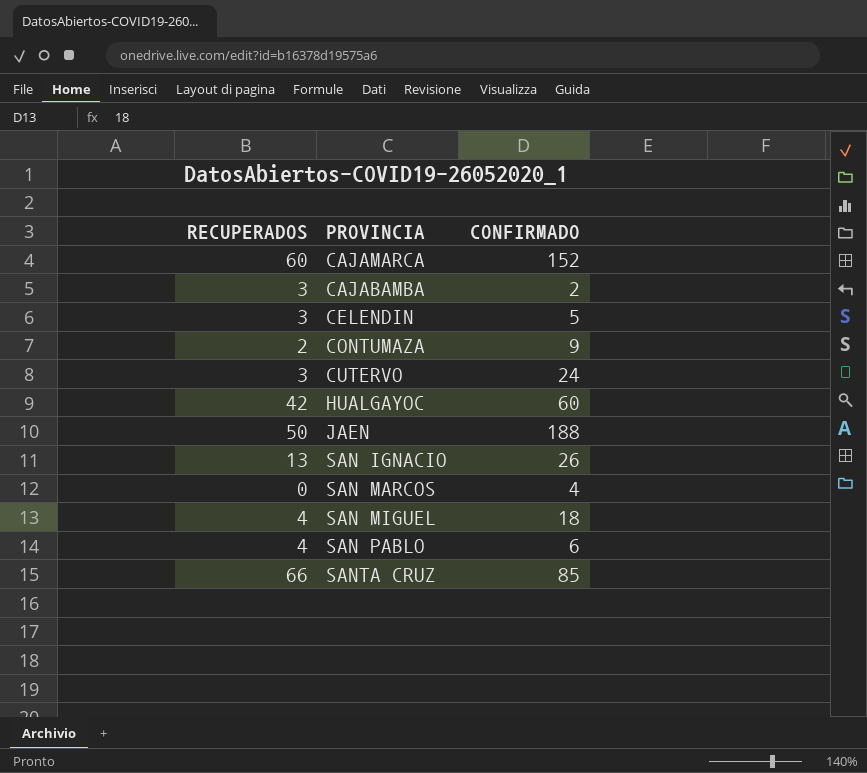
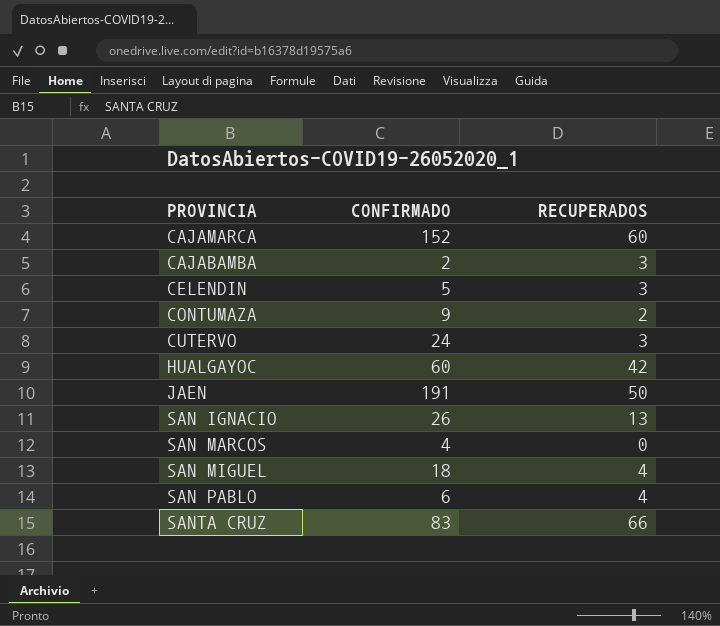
column RECUPERADOS | position: 1 -> 3
JAEN | CONFIRMADO: 188 -> 191
SANTA CRUZ | CONFIRMADO: 85 -> 83

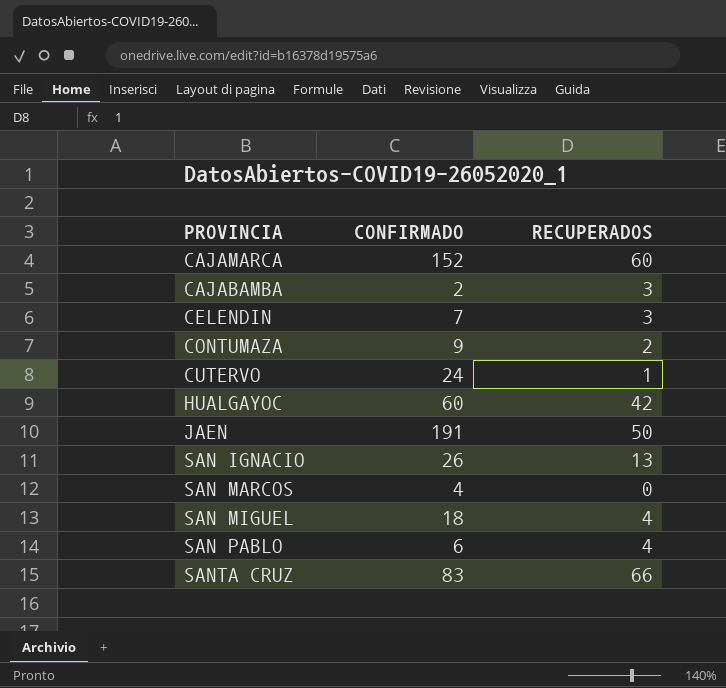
CELENDIN | CONFIRMADO: 5 -> 7
CUTERVO | RECUPERADOS: 3 -> 1

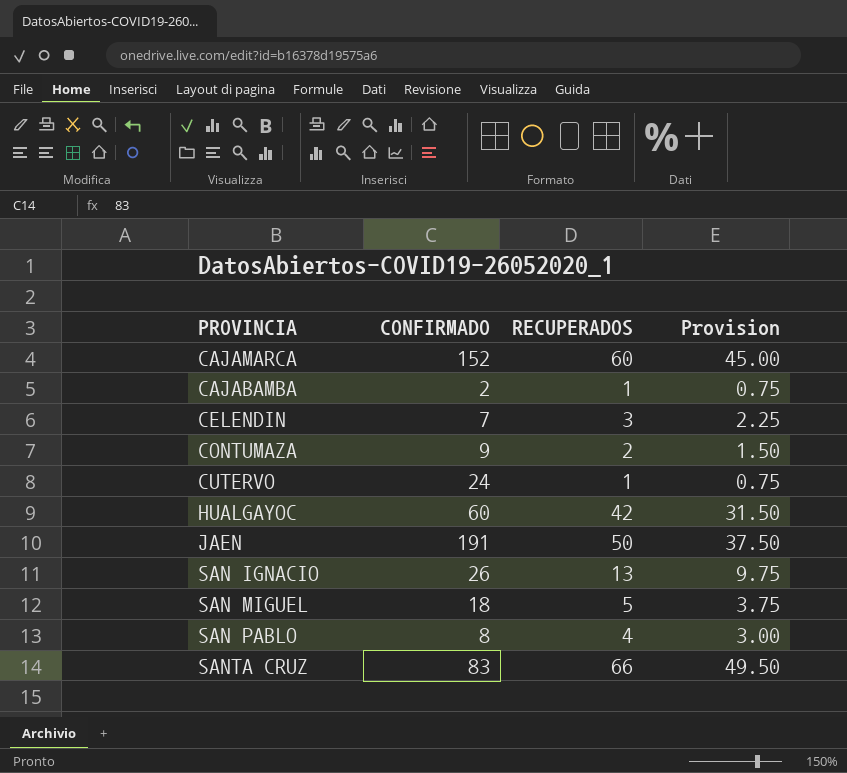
column Provision | formula: none -> [RECUPERADOS] * 0.75
row SAN MARCOS: 4 | 0 -> none
CAJABAMBA | RECUPERADOS: 3 -> 1
SAN MIGUEL | RECUPERADOS: 4 -> 5
SAN PABLO | CONFIRMADO: 6 -> 8

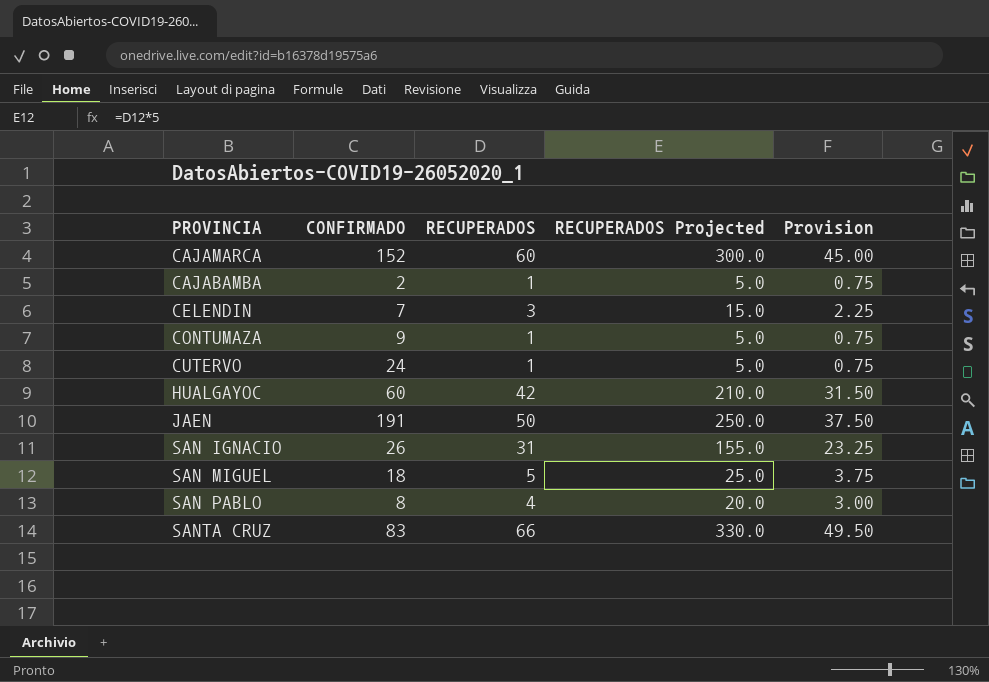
column RECUPERADOS Projected | formula: none -> [RECUPERADOS] * 5
CONTUMAZA | RECUPERADOS: 2 -> 1
CONTUMAZA | Provision: 1.50 -> 0.75
SAN IGNACIO | RECUPERADOS: 13 -> 31
SAN IGNACIO | Provision: 9.75 -> 23.25

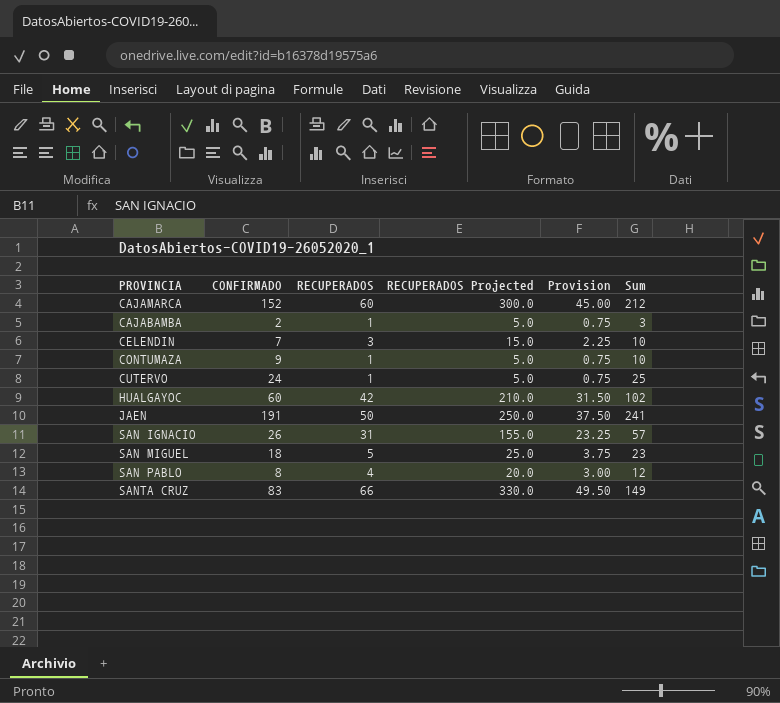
column Sum | formula: none -> [CONFIRMADO] + [RECUPERADOS]

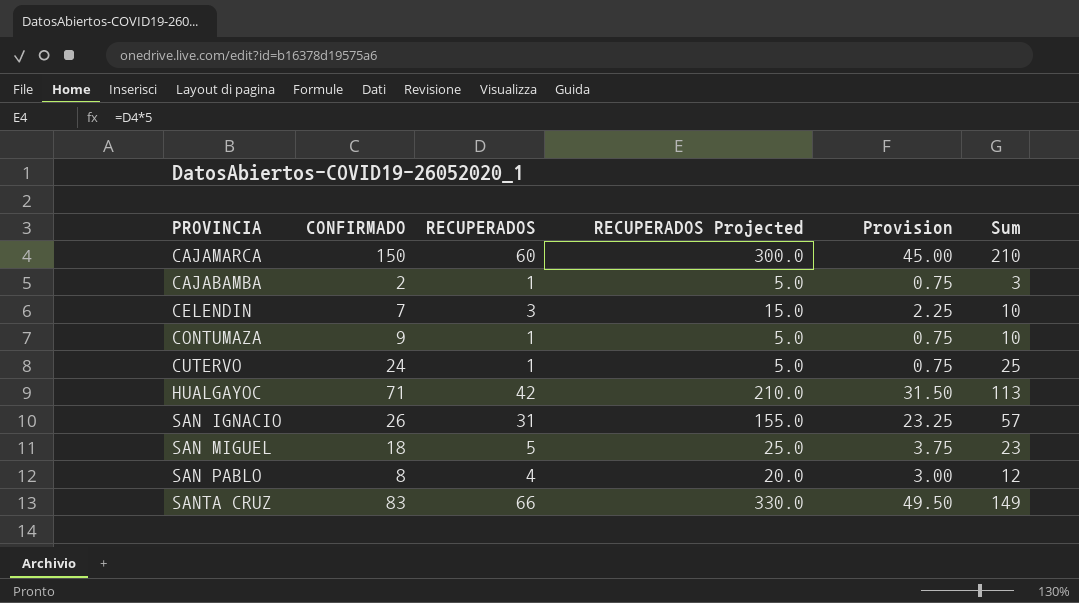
row JAEN: 191 | 50 | 250.0 | 37.50 | 241 -> none
CAJAMARCA | CONFIRMADO: 152 -> 150
CAJAMARCA | Sum: 212 -> 210
HUALGAYOC | CONFIRMADO: 60 -> 71
HUALGAYOC | Sum: 102 -> 113

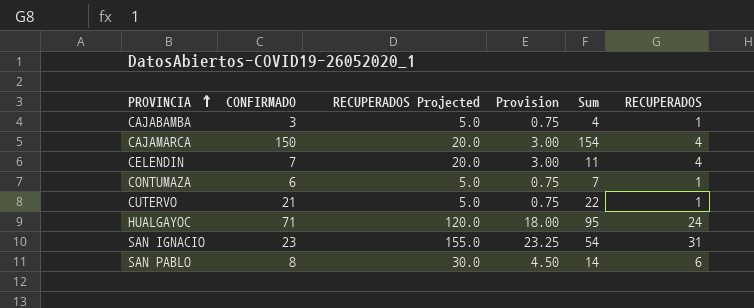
row order: none -> PROVINCIA ascending
column RECUPERADOS | position: 3 -> 6
row SAN MIGUEL: 18 | 5 | 25.0 | 3.75 | 23 -> none
row SANTA CRUZ: 83 | 66 | 330.0 | 49.50 | 149 -> none
CAJABAMBA | CONFIRMADO: 2 -> 3
CAJABAMBA | Sum: 3 -> 4
CAJAMARCA | RECUPERADOS Projected: 300.0 -> 20.0
CAJAMARCA | Provision: 45.00 -> 3.00
CAJAMARCA | Sum: 210 -> 154
CAJAMARCA | RECUPERADOS: 60 -> 4
CELENDIN | RECUPERADOS Projected: 15.0 -> 20.0
CELENDIN | Provision: 2.25 -> 3.00
CELENDIN | Sum: 10 -> 11
CELENDIN | RECUPERADOS: 3 -> 4
CONTUMAZA | CONFIRMADO: 9 -> 6
CONTUMAZA | Sum: 10 -> 7
CUTERVO | CONFIRMADO: 24 -> 21
CUTERVO | Sum: 25 -> 22
HUALGAYOC | RECUPERADOS Projected: 210.0 -> 120.0
HUALGAYOC | Provision: 31.50 -> 18.00
HUALGAYOC | Sum: 113 -> 95
HUALGAYOC | RECUPERADOS: 42 -> 24
SAN IGNACIO | CONFIRMADO: 26 -> 23
SAN IGNACIO | Sum: 57 -> 54
SAN PABLO | RECUPERADOS Projected: 20.0 -> 30.0
SAN PABLO | Provision: 3.00 -> 4.50
SAN PABLO | Sum: 12 -> 14
SAN PABLO | RECUPERADOS: 4 -> 6

